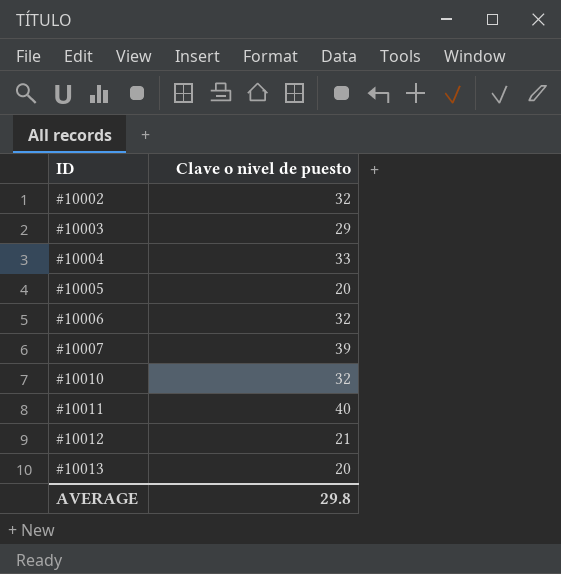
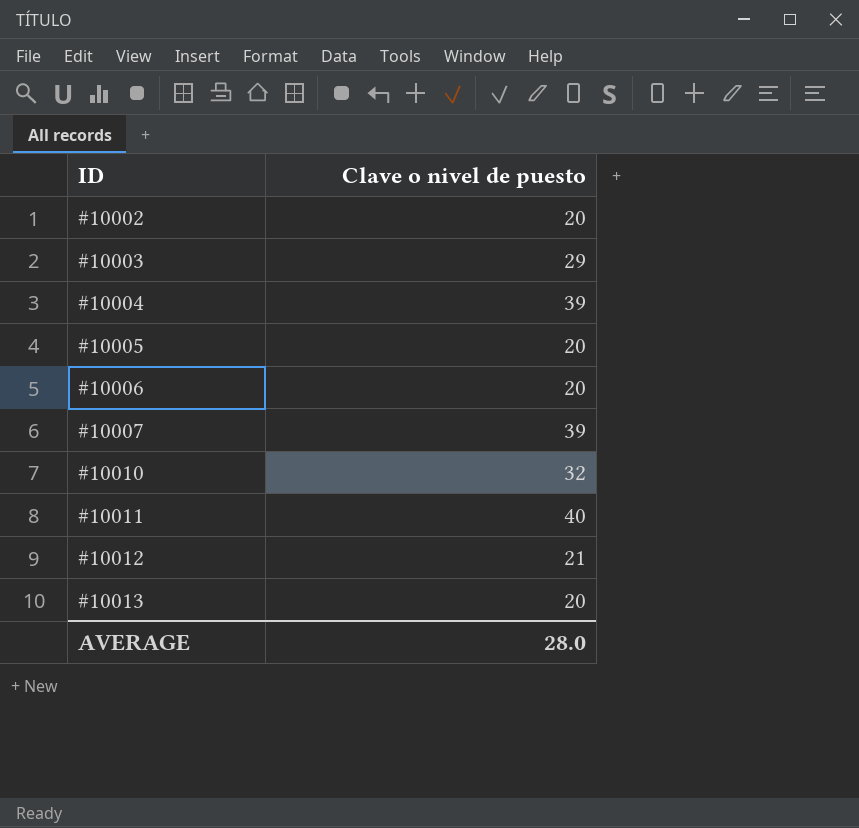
#10002 | Clave o nivel de puesto: 32 -> 20
#10004 | Clave o nivel de puesto: 33 -> 39
#10006 | Clave o nivel de puesto: 32 -> 20
AVERAGE | Clave o nivel de puesto: 29.8 -> 28.0

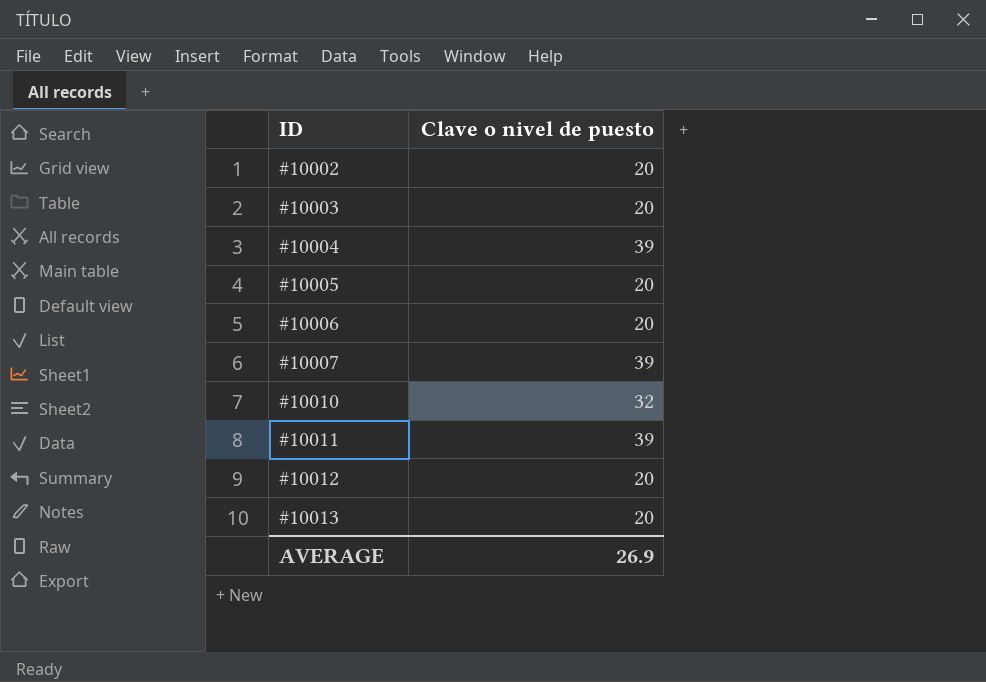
#10003 | Clave o nivel de puesto: 29 -> 20
#10011 | Clave o nivel de puesto: 40 -> 39
#10012 | Clave o nivel de puesto: 21 -> 20
AVERAGE | Clave o nivel de puesto: 28.0 -> 26.9

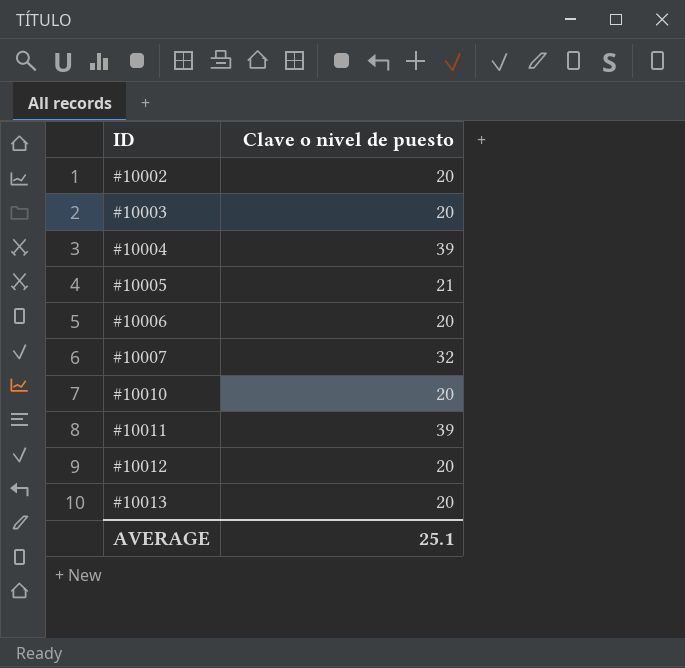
#10005 | Clave o nivel de puesto: 20 -> 21
#10007 | Clave o nivel de puesto: 39 -> 32
#10010 | Clave o nivel de puesto: 32 -> 20
AVERAGE | Clave o nivel de puesto: 26.9 -> 25.1

